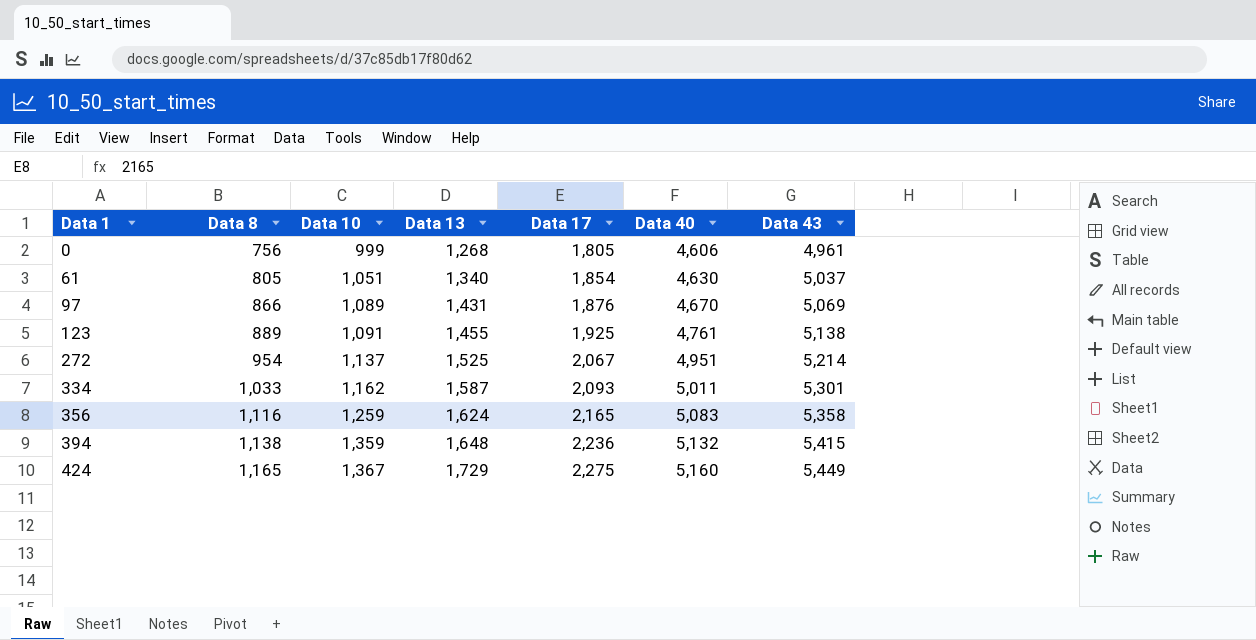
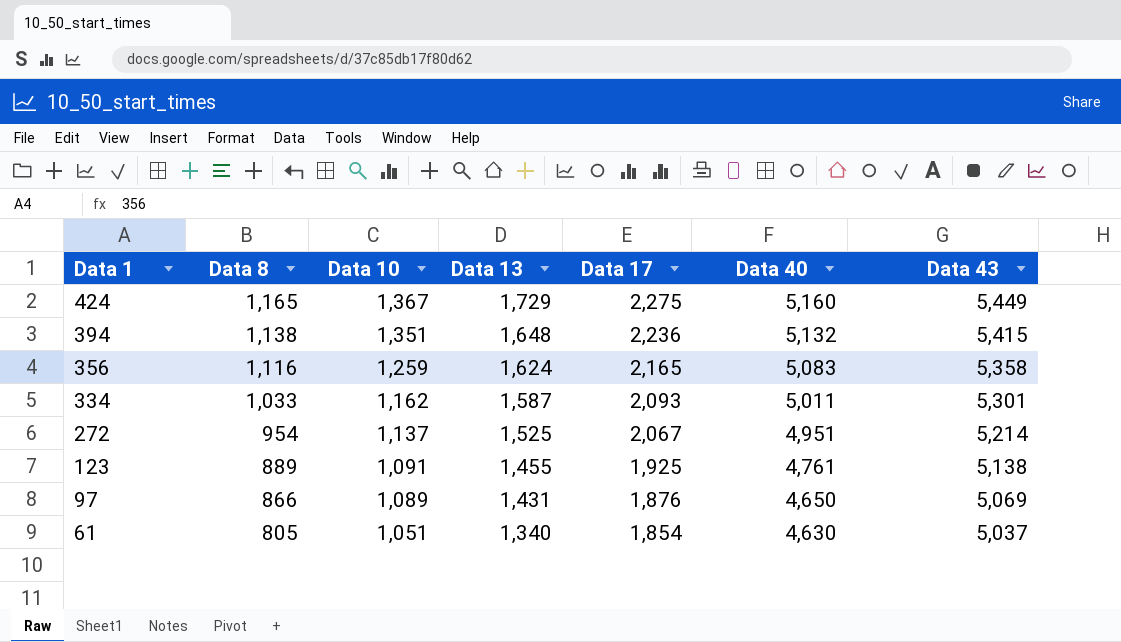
row order: Data 1 ascending -> Data 1 descending
row 0: 756 | 999 | 1,268 | 1,805 | 4,606 | 4,961 -> none
394 | Data 10: 1,359 -> 1,351
97 | Data 40: 4,670 -> 4,650

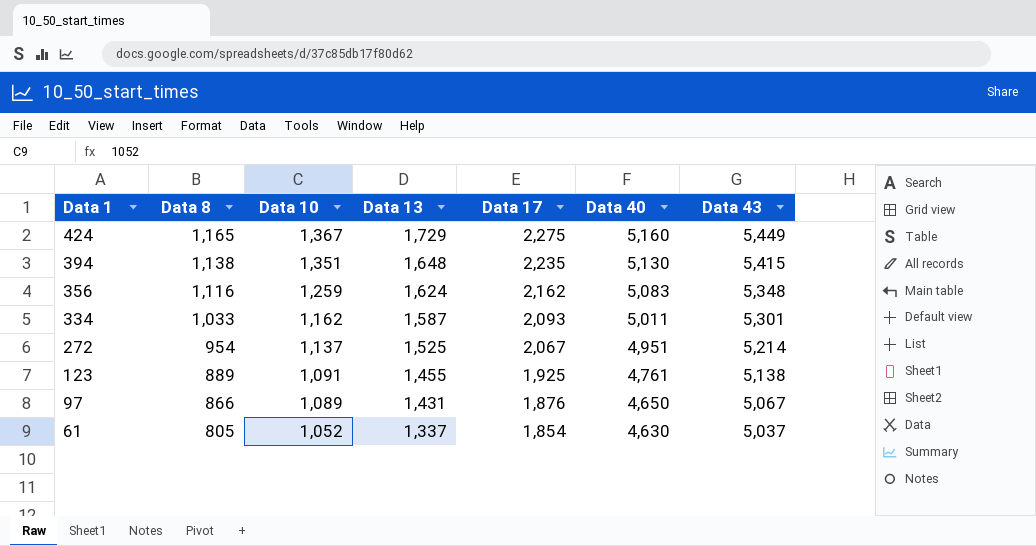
394 | Data 17: 2,236 -> 2,235
394 | Data 40: 5,132 -> 5,130
356 | Data 17: 2,165 -> 2,162
356 | Data 43: 5,358 -> 5,348
97 | Data 43: 5,069 -> 5,067
61 | Data 10: 1,051 -> 1,052
61 | Data 13: 1,340 -> 1,337

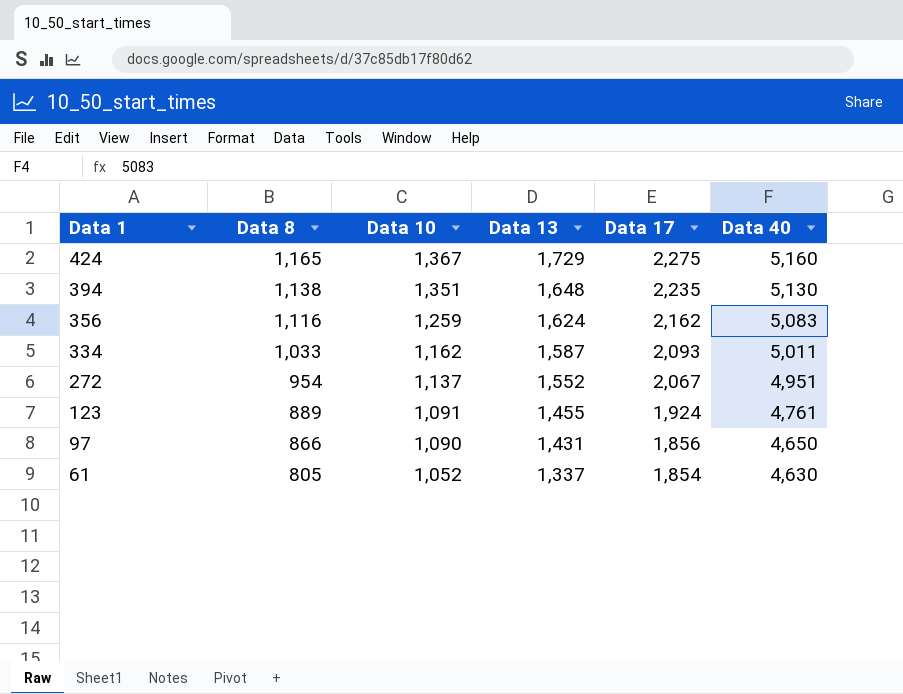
column Data 43 | position: 7 -> none
272 | Data 13: 1,525 -> 1,552
123 | Data 17: 1,925 -> 1,924
97 | Data 10: 1,089 -> 1,090
97 | Data 17: 1,876 -> 1,856

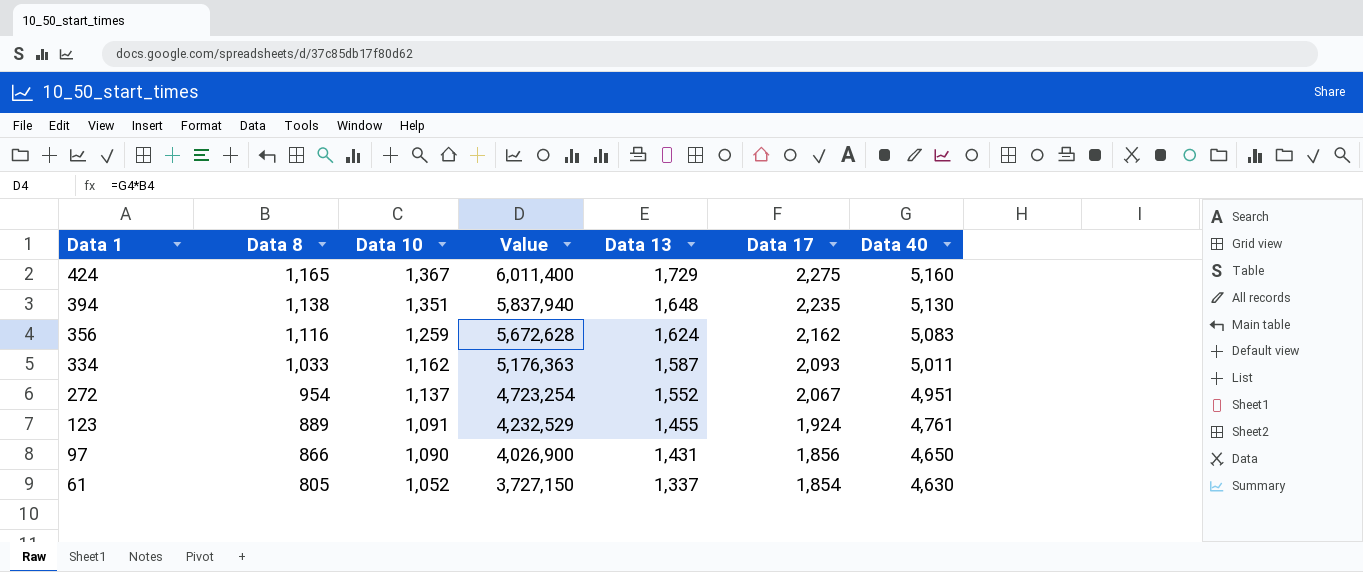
column Value | formula: none -> [Data 8] * [Data 40]

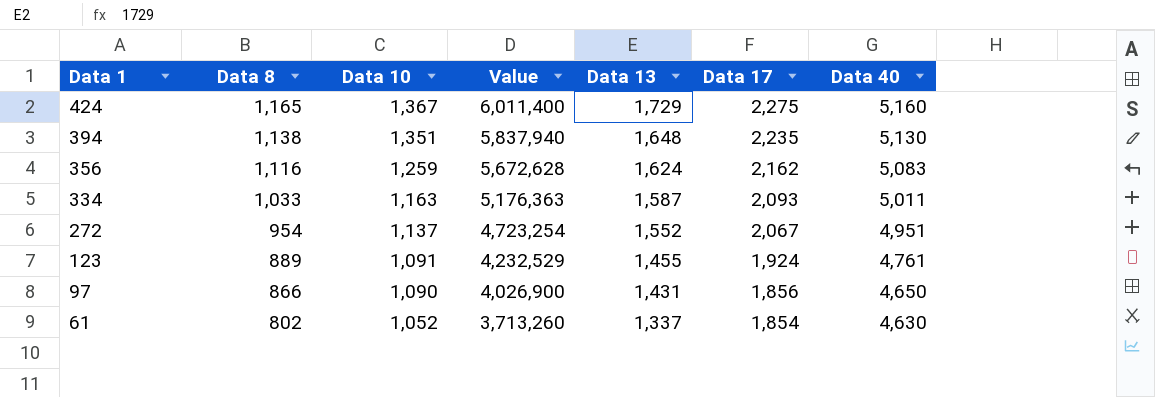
334 | Data 10: 1,162 -> 1,163
61 | Data 8: 805 -> 802
61 | Value: 3,727,150 -> 3,713,260

